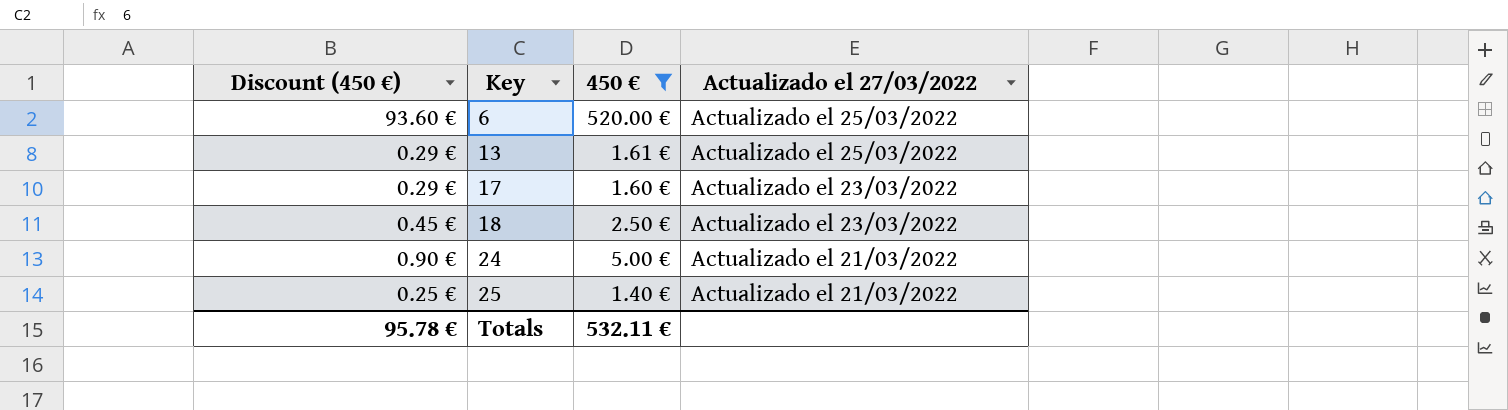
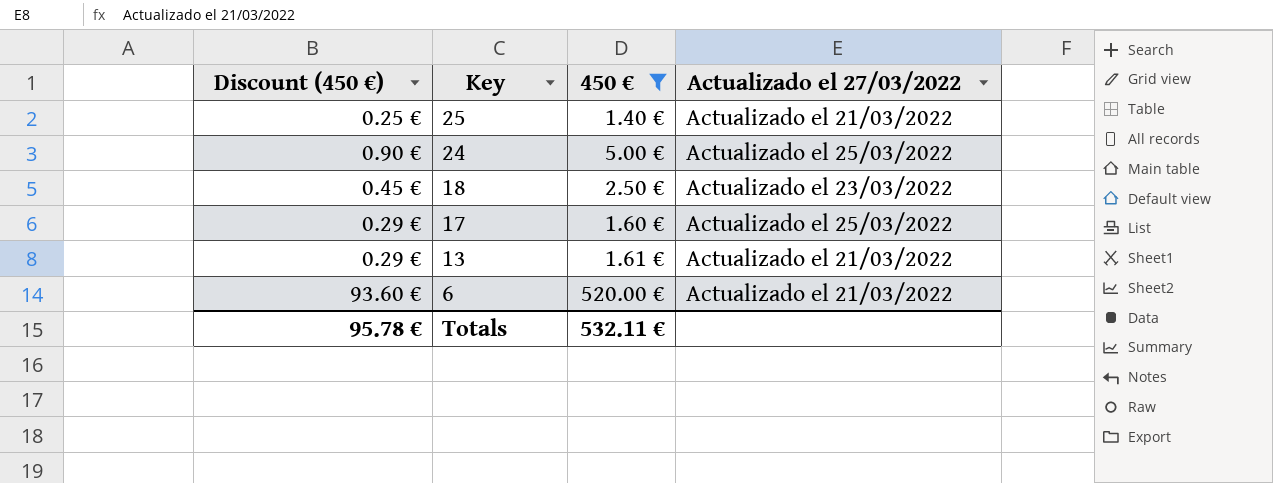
row order: Key ascending -> Key descending
24 | Actualizado el 27/03/2022: Actualizado el 21/03/2022 -> Actualizado el 25/03/2022
17 | Actualizado el 27/03/2022: Actualizado el 23/03/2022 -> Actualizado el 25/03/2022
13 | Actualizado el 27/03/2022: Actualizado el 25/03/2022 -> Actualizado el 21/03/2022
6 | Actualizado el 27/03/2022: Actualizado el 25/03/2022 -> Actualizado el 21/03/2022

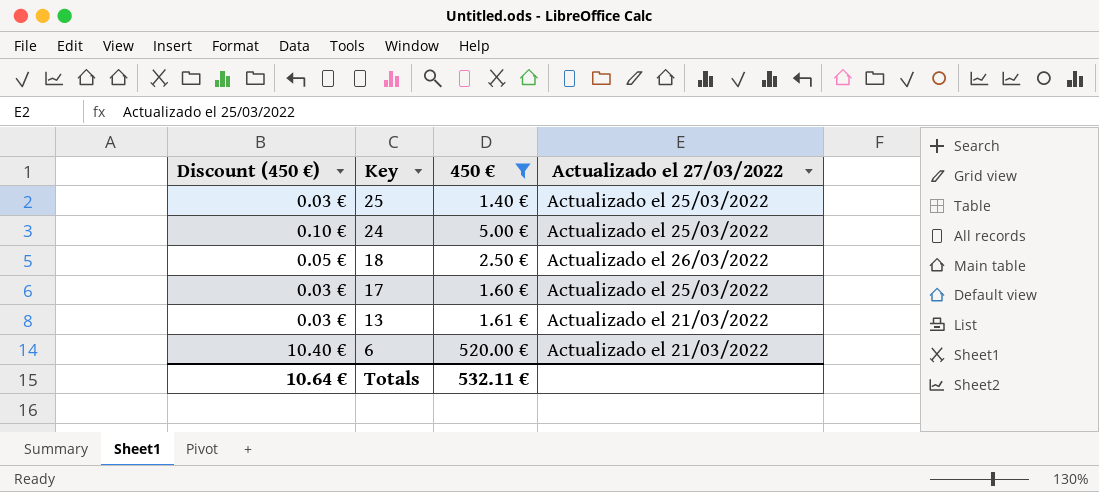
column Discount (450 €) | formula: [450 €] * 0.18 -> [450 €] * 0.02
25 | Actualizado el 27/03/2022: Actualizado el 21/03/2022 -> Actualizado el 25/03/2022
18 | Actualizado el 27/03/2022: Actualizado el 23/03/2022 -> Actualizado el 26/03/2022
Totals | Discount (450 €): 95.78 € -> 10.64 €

